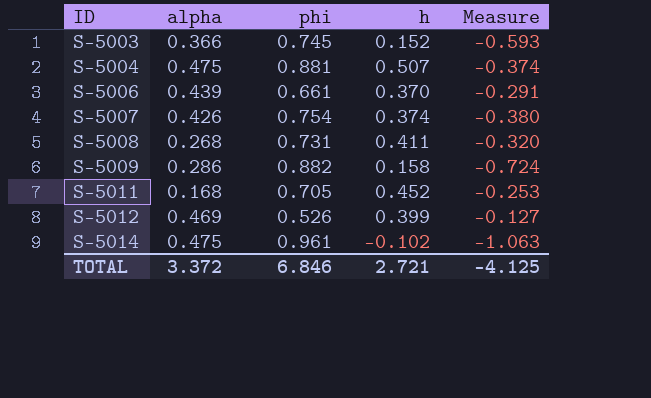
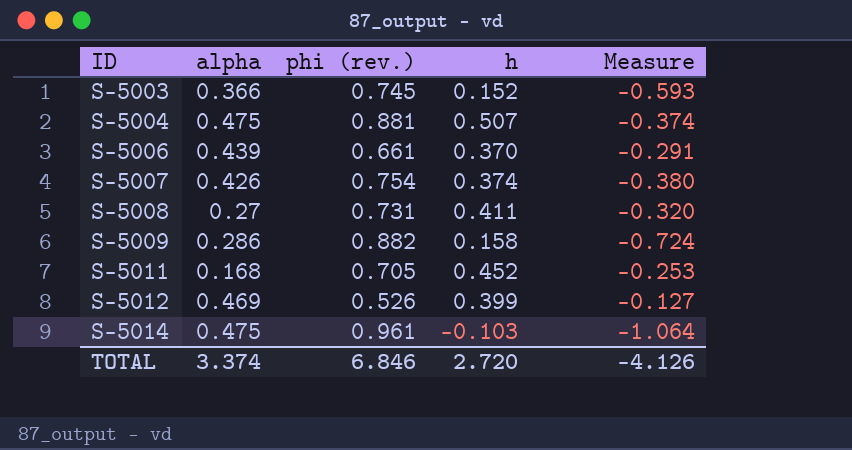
column name: phi -> phi (rev.)
S-5008 | alpha: 0.268 -> 0.27
S-5014 | h: -0.102 -> -0.103
S-5014 | Measure: -1.063 -> -1.064
TOTAL | alpha: 3.372 -> 3.374
TOTAL | h: 2.721 -> 2.720
TOTAL | Measure: -4.125 -> -4.126

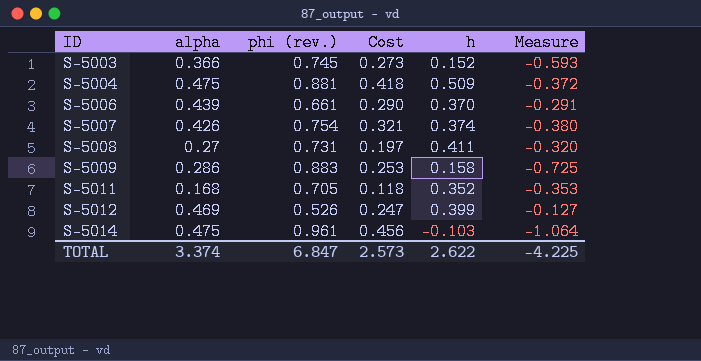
column Cost | formula: none -> [alpha] * [phi (rev.)]
S-5004 | h: 0.507 -> 0.509
S-5004 | Measure: -0.374 -> -0.372
S-5009 | phi (rev.): 0.882 -> 0.883
S-5009 | Measure: -0.724 -> -0.725
S-5011 | h: 0.452 -> 0.352
S-5011 | Measure: -0.253 -> -0.353
TOTAL | phi (rev.): 6.846 -> 6.847
TOTAL | h: 2.720 -> 2.622
TOTAL | Measure: -4.126 -> -4.225

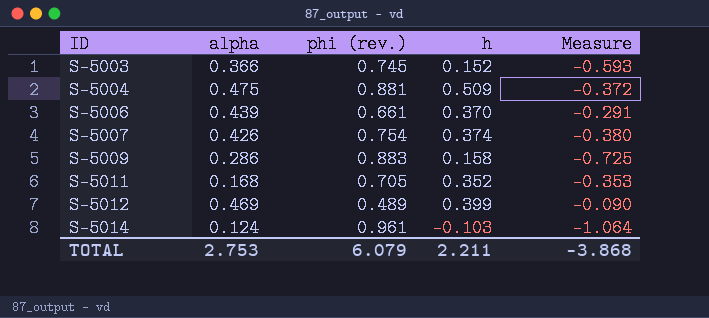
column Cost | formula: [alpha] * [phi (rev.)] -> none
row S-5008: 0.27 | 0.731 | 0.197 | 0.411 | -0.320 -> none
S-5012 | phi (rev.): 0.526 -> 0.489
S-5012 | Measure: -0.127 -> -0.090
S-5014 | alpha: 0.475 -> 0.124
TOTAL | alpha: 3.374 -> 2.753
TOTAL | phi (rev.): 6.847 -> 6.079
TOTAL | h: 2.622 -> 2.211
TOTAL | Measure: -4.225 -> -3.868

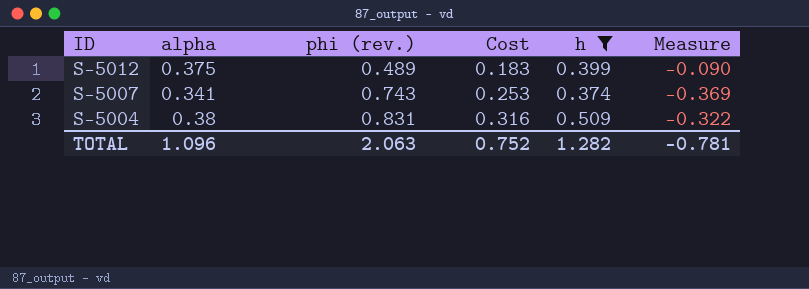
filter: none -> h >= 0.374
row order: ID ascending -> ID descending
column Cost | formula: none -> [alpha] * [phi (rev.)]
S-5012 | alpha: 0.469 -> 0.375
S-5007 | alpha: 0.426 -> 0.341
S-5007 | phi (rev.): 0.754 -> 0.743
S-5007 | Measure: -0.380 -> -0.369
S-5004 | alpha: 0.475 -> 0.38
S-5004 | phi (rev.): 0.881 -> 0.831
S-5004 | Measure: -0.372 -> -0.322
TOTAL | alpha: 2.753 -> 1.096
TOTAL | phi (rev.): 6.079 -> 2.063
TOTAL | h: 2.211 -> 1.282
TOTAL | Measure: -3.868 -> -0.781

